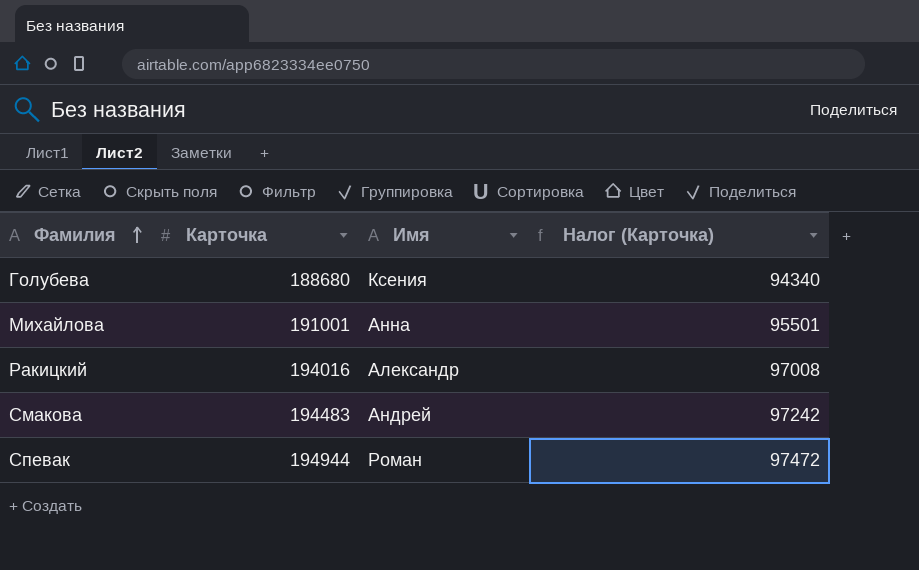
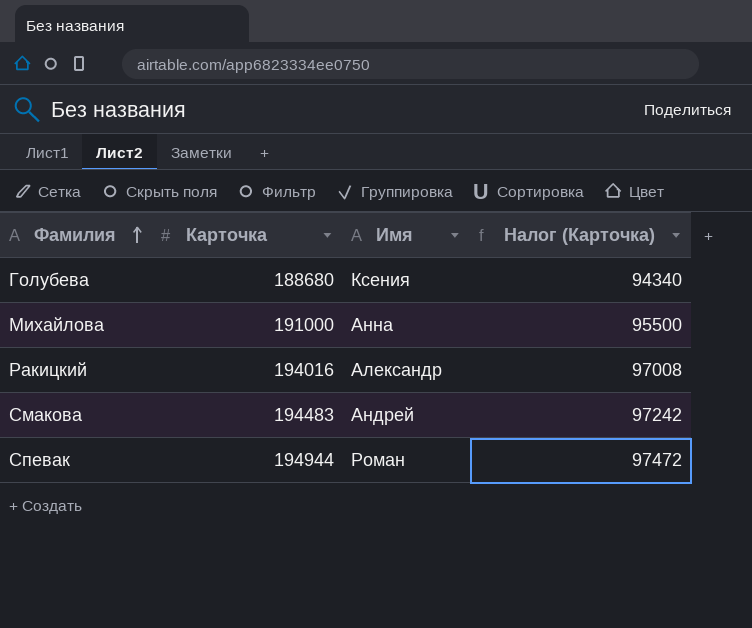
Михайлова | Карточка: 191001 -> 191000
Михайлова | Налог (Карточка): 95501 -> 95500

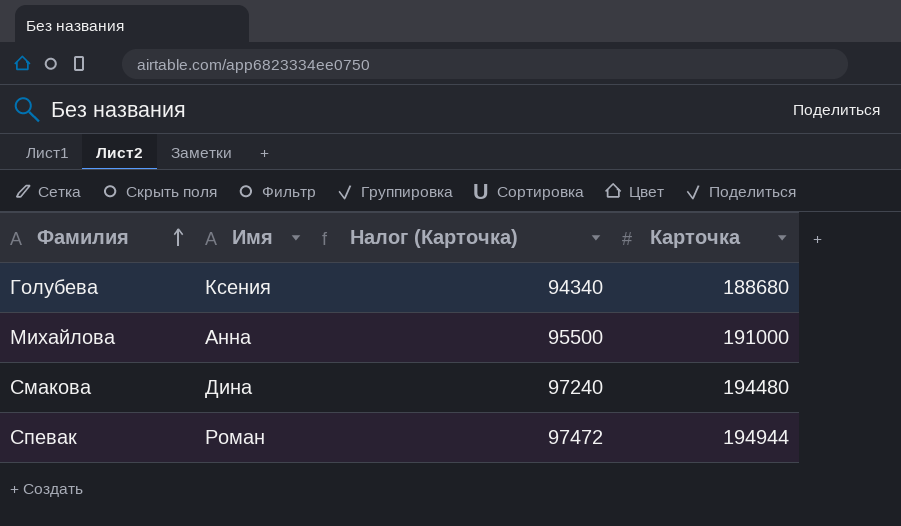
column Карточка | position: 2 -> 4
row Ракицкий: 194016 | Александр | 97008 -> none
Смакова | Имя: Андрей -> Дина
Смакова | Налог (Карточка): 97242 -> 97240
Смакова | Карточка: 194483 -> 194480

